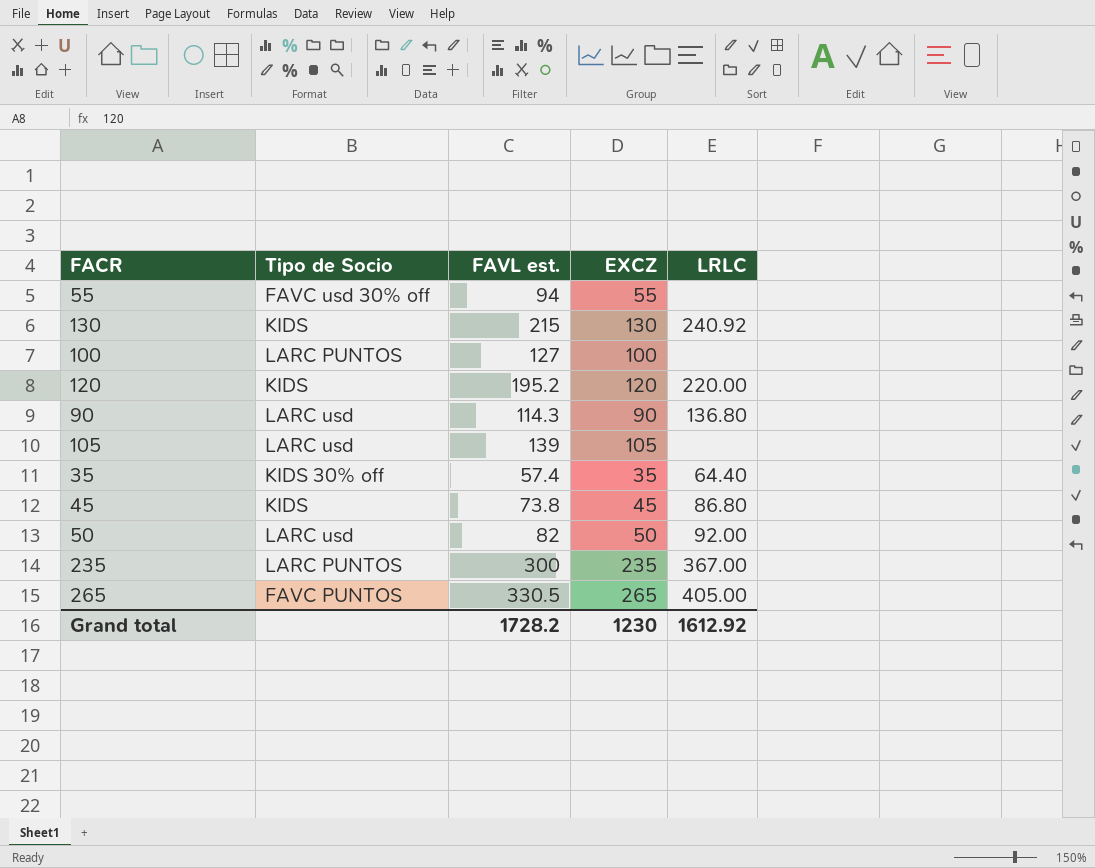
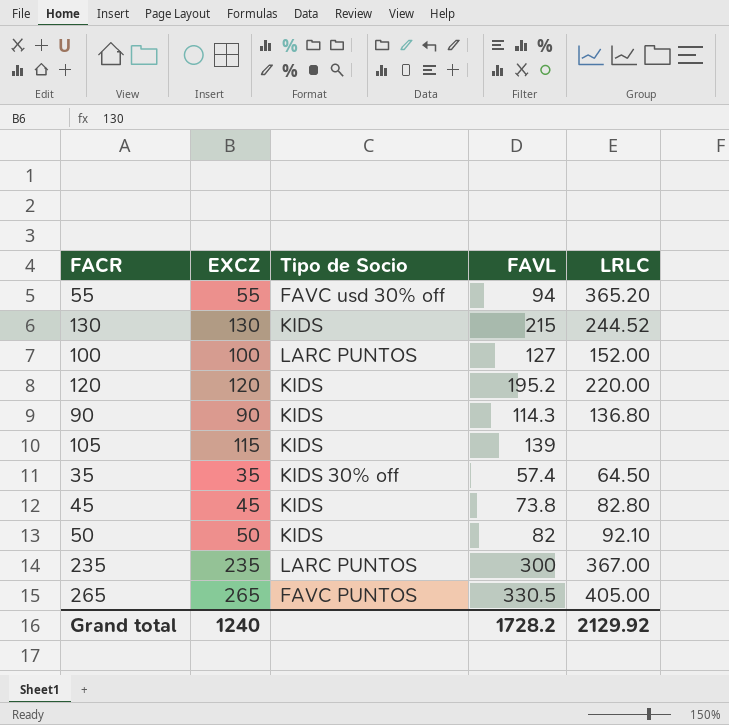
column EXCZ | position: 4 -> 2
column name: FAVL est. -> FAVL
55 | LRLC: none -> 365.20
130 | LRLC: 240.92 -> 244.52
100 | LRLC: none -> 152.00
90 | Tipo de Socio: LARC usd -> KIDS
105 | EXCZ: 105 -> 115
105 | Tipo de Socio: LARC usd -> KIDS
35 | LRLC: 64.40 -> 64.50
45 | LRLC: 86.80 -> 82.80
50 | Tipo de Socio: LARC usd -> KIDS
50 | LRLC: 92.00 -> 92.10
Grand total | EXCZ: 1230 -> 1240
Grand total | LRLC: 1612.92 -> 2129.92

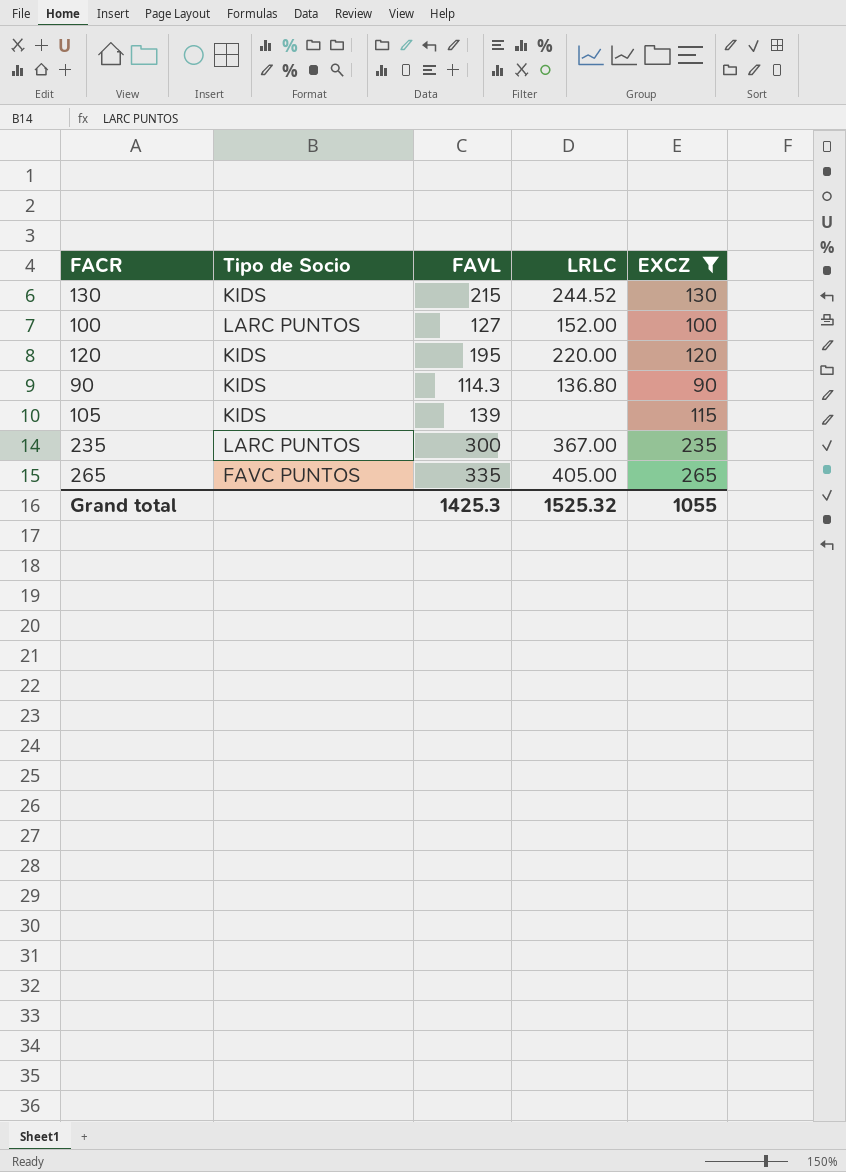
filter: none -> EXCZ >= 90
column EXCZ | position: 2 -> 5
120 | FAVL: 195.2 -> 195
265 | FAVL: 330.5 -> 335
Grand total | FAVL: 1728.2 -> 1425.3
Grand total | LRLC: 2129.92 -> 1525.32
Grand total | EXCZ: 1240 -> 1055

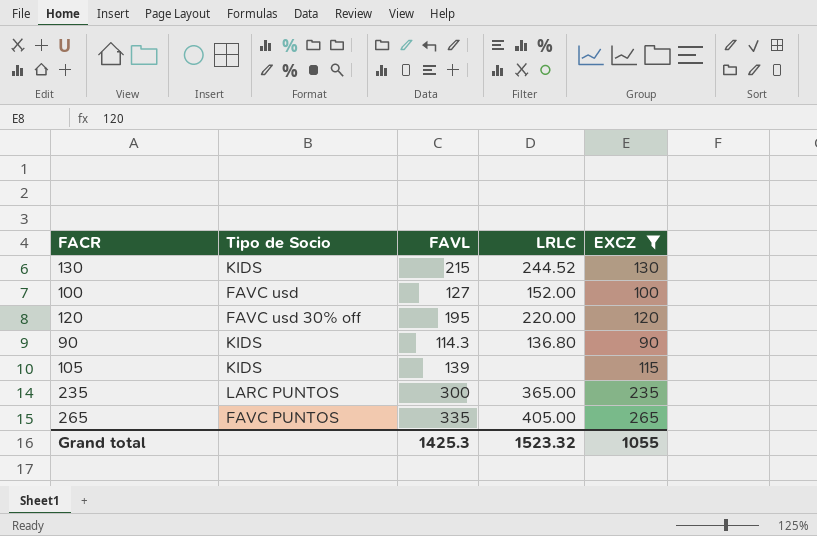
100 | Tipo de Socio: LARC PUNTOS -> FAVC usd
120 | Tipo de Socio: KIDS -> FAVC usd 30% off
235 | LRLC: 367.00 -> 365.00
Grand total | LRLC: 1525.32 -> 1523.32

